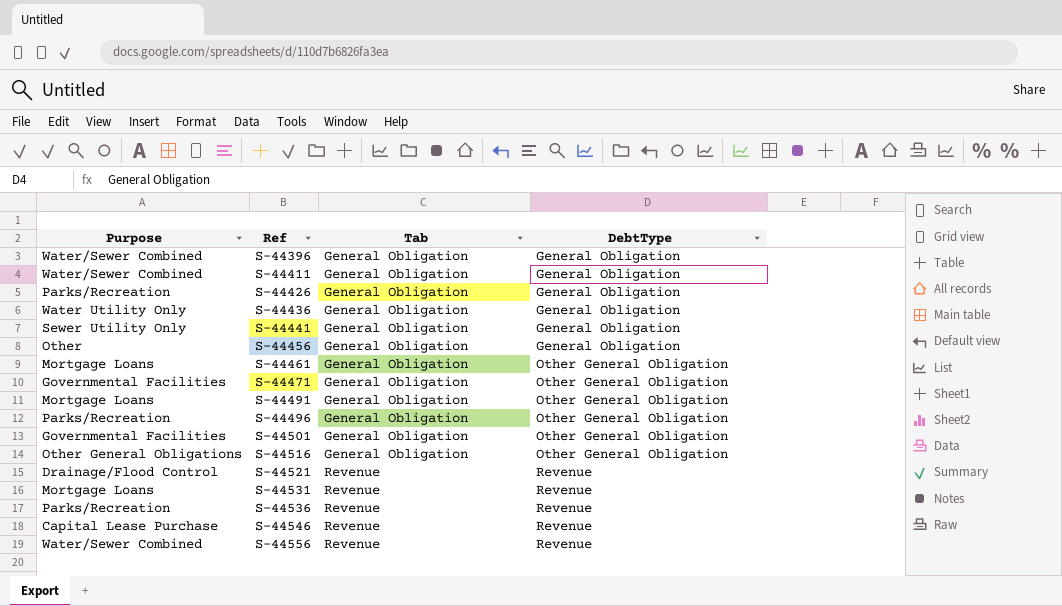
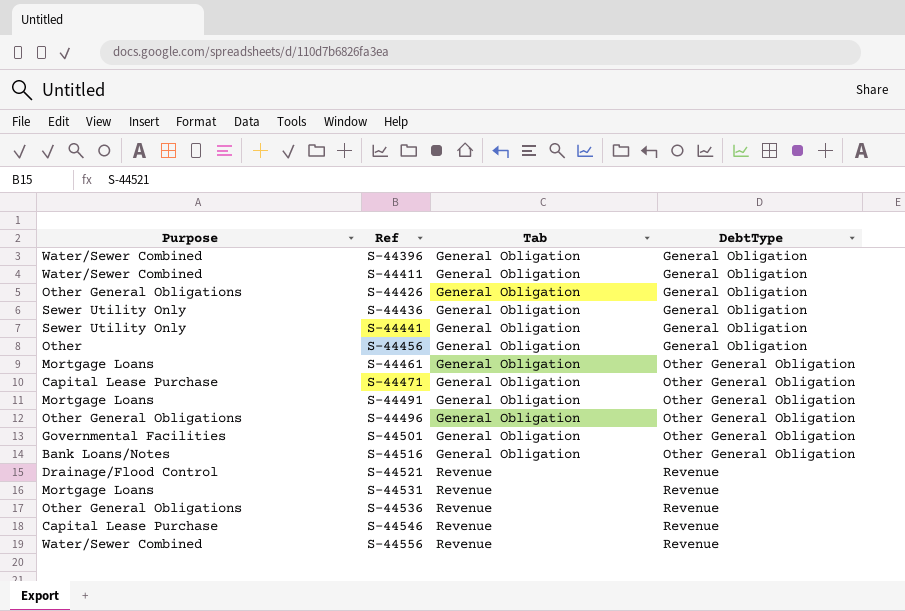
S-44426 | Purpose: Parks/Recreation -> Other General Obligations
S-44436 | Purpose: Water Utility Only -> Sewer Utility Only
S-44471 | Purpose: Governmental Facilities -> Capital Lease Purchase
S-44496 | Purpose: Parks/Recreation -> Other General Obligations
S-44516 | Purpose: Other General Obligations -> Bank Loans/Notes
S-44536 | Purpose: Parks/Recreation -> Other General Obligations

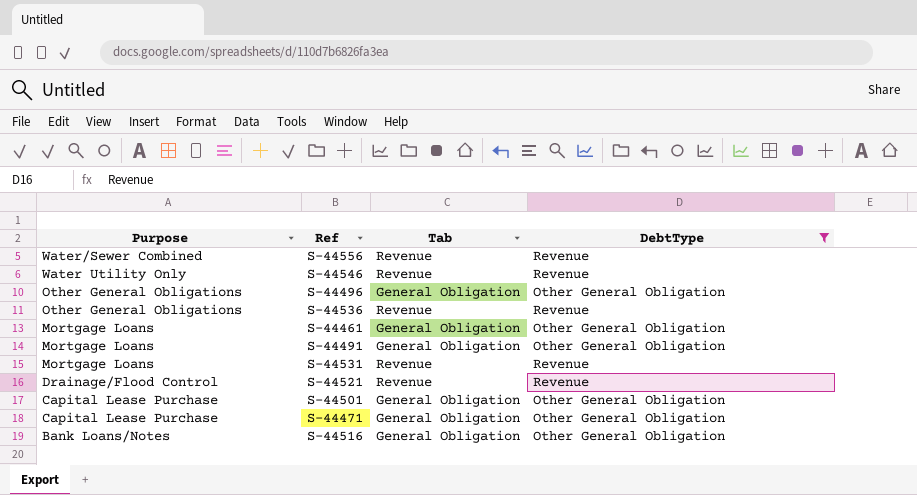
filter: none -> DebtType != General Obligation
row order: Ref ascending -> Purpose descending
S-44546 | Purpose: Capital Lease Purchase -> Water Utility Only
S-44501 | Purpose: Governmental Facilities -> Capital Lease Purchase

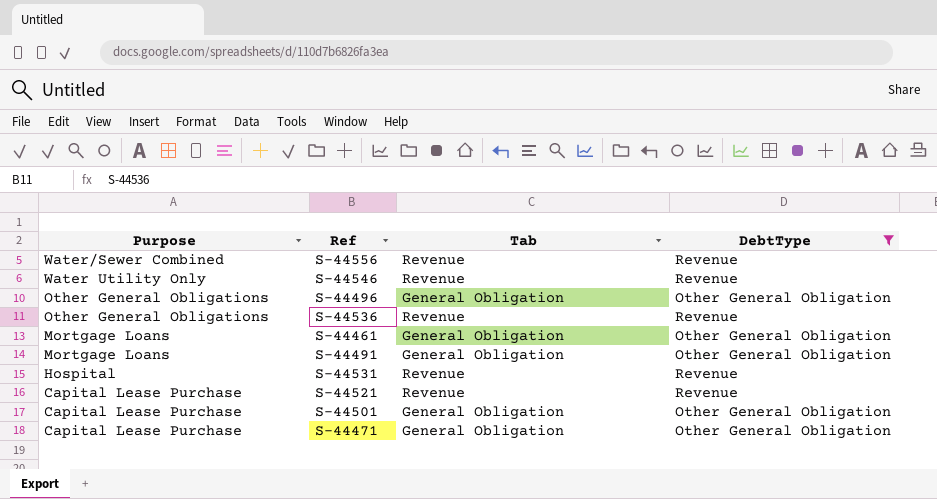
row S-44516: Bank Loans/Notes | General Obligation | Other General Obligation -> none
S-44531 | Purpose: Mortgage Loans -> Hospital
S-44521 | Purpose: Drainage/Flood Control -> Capital Lease Purchase

